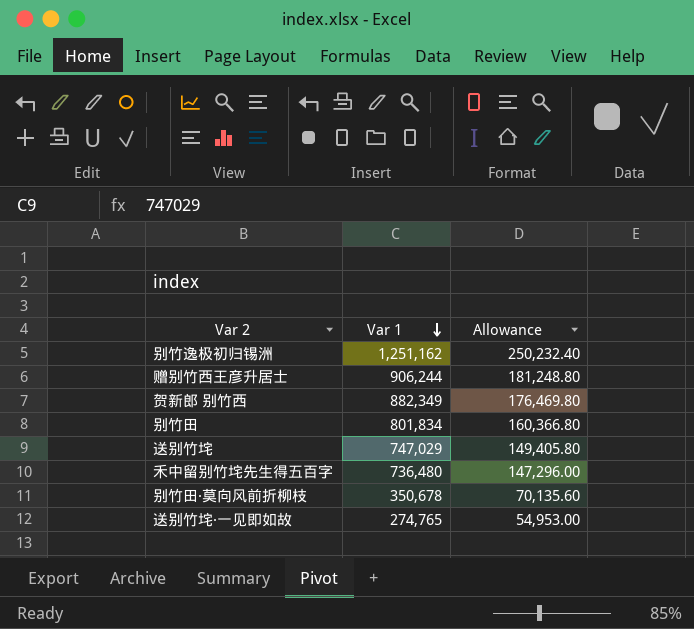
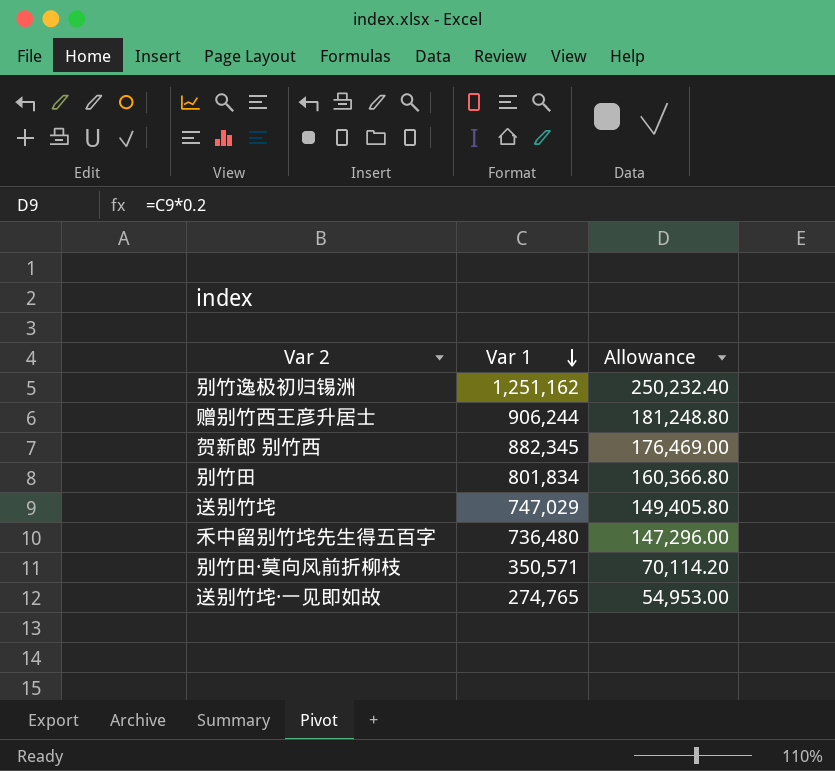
贺新郎 别竹西 | Var 1: 882,349 -> 882,345
贺新郎 别竹西 | Allowance: 176,469.80 -> 176,469.00
别竹田·莫向风前折柳枝 | Var 1: 350,678 -> 350,571
别竹田·莫向风前折柳枝 | Allowance: 70,135.60 -> 70,114.20

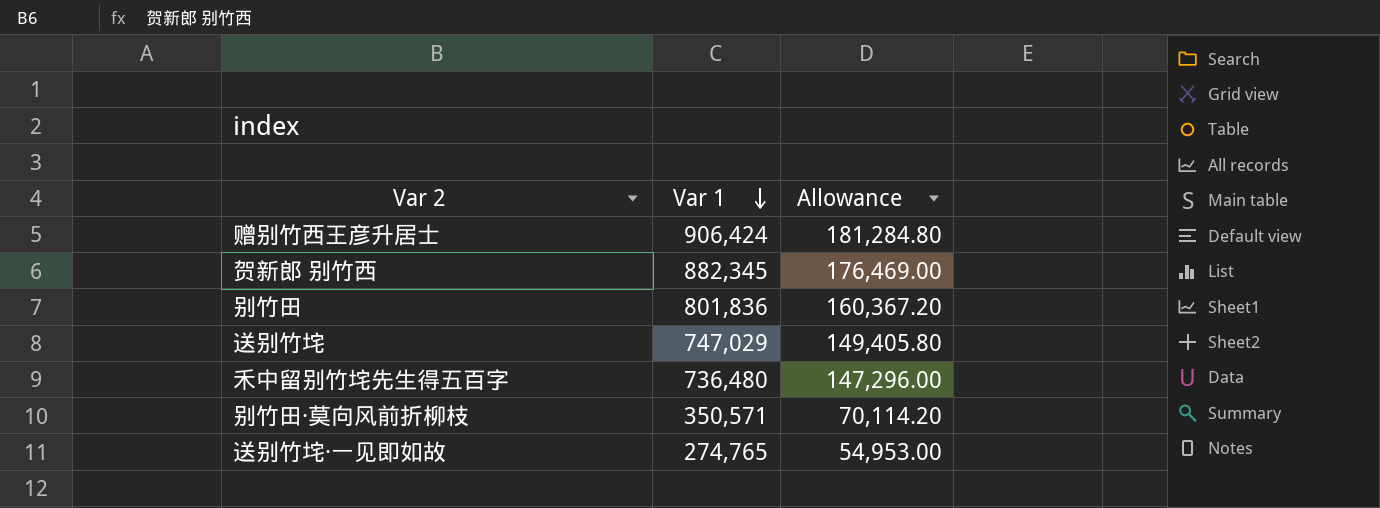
row 别竹逸极初归锡洲: 1,251,162 | 250,232.40 -> none
赠别竹西王彦升居士 | Var 1: 906,244 -> 906,424
赠别竹西王彦升居士 | Allowance: 181,248.80 -> 181,284.80
别竹田 | Var 1: 801,834 -> 801,836
别竹田 | Allowance: 160,366.80 -> 160,367.20

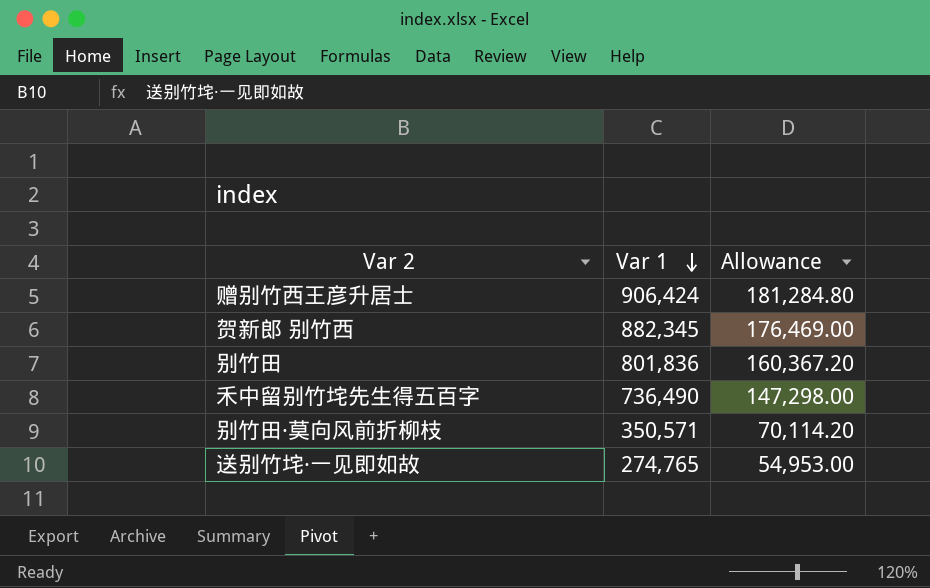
row 送别竹垞: 747,029 | 149,405.80 -> none
禾中留别竹垞先生得五百字 | Var 1: 736,480 -> 736,490
禾中留别竹垞先生得五百字 | Allowance: 147,296.00 -> 147,298.00

